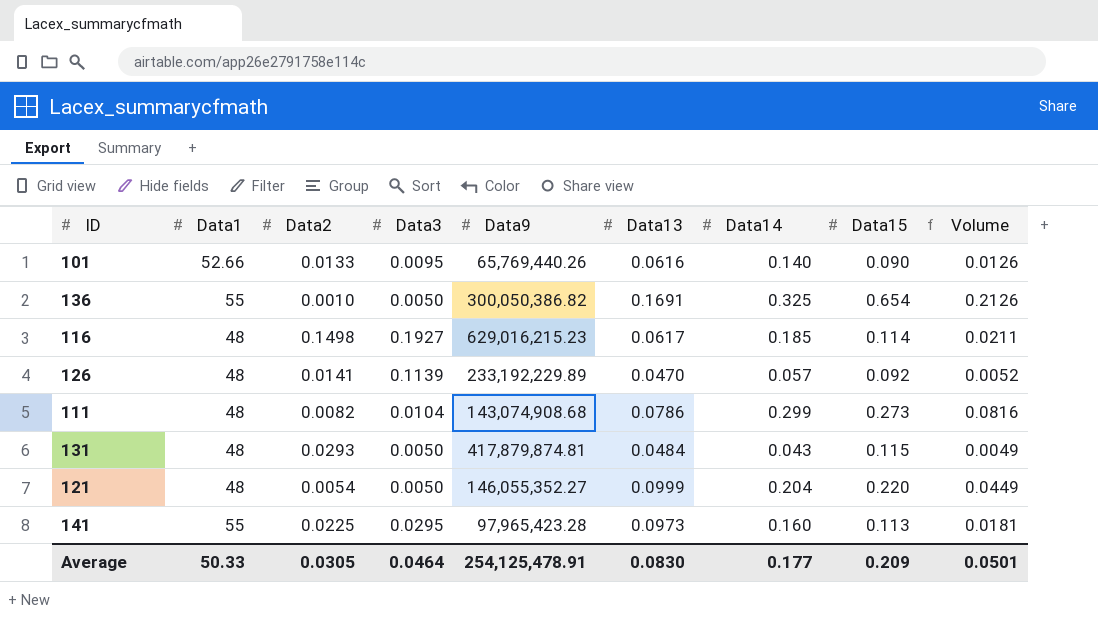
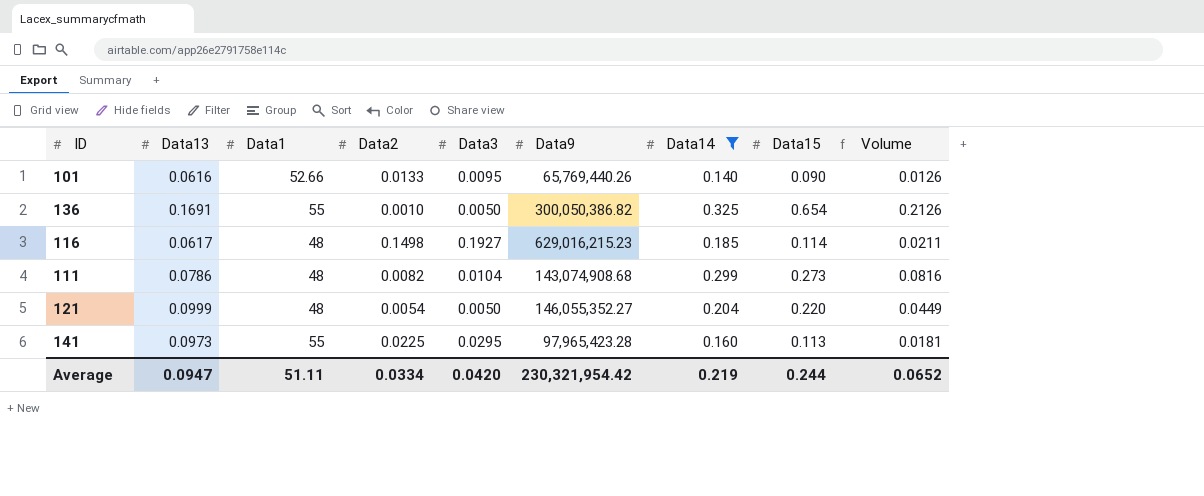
filter: none -> Data14 >= 0.140
column Data13 | position: 6 -> 2
Average | Data13: 0.0830 -> 0.0947
Average | Data1: 50.33 -> 51.11
Average | Data2: 0.0305 -> 0.0334
Average | Data3: 0.0464 -> 0.0420
Average | Data9: 254,125,478.91 -> 230,321,954.42
Average | Data14: 0.177 -> 0.219
Average | Data15: 0.209 -> 0.244
Average | Volume: 0.0501 -> 0.0652

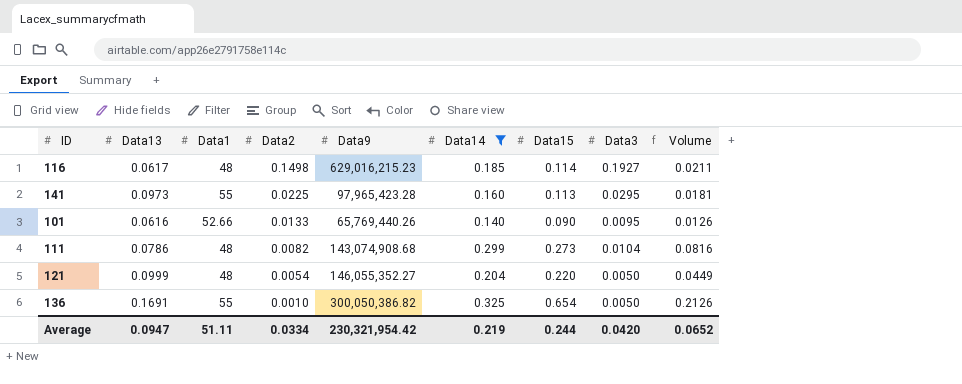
row order: none -> Data2 descending
column Data3 | position: 5 -> 8

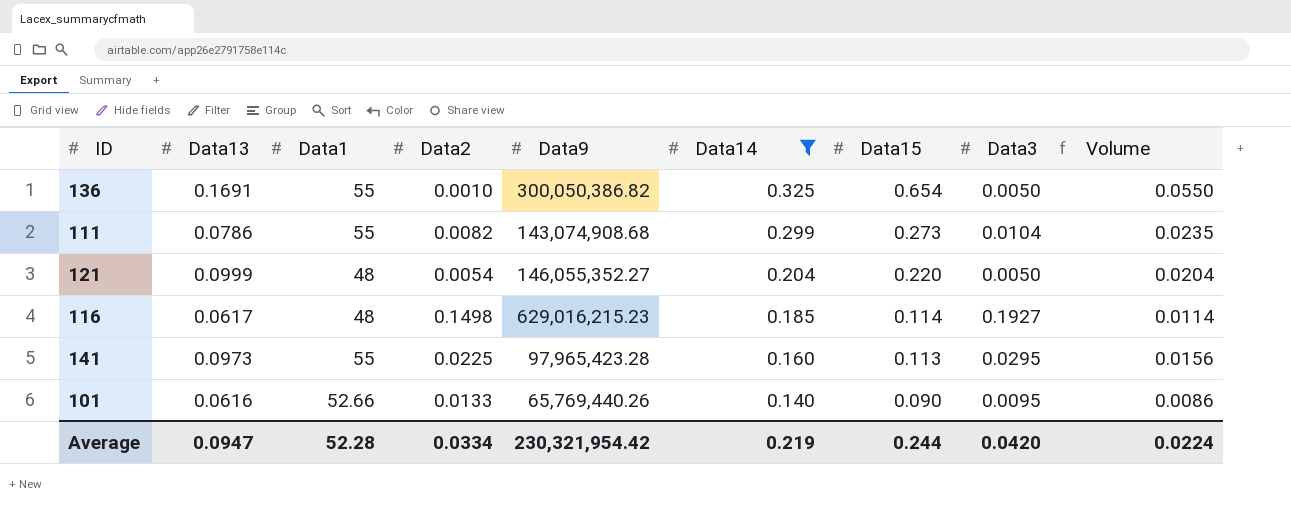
row order: Data2 descending -> Data14 descending
column Volume | formula: [Data14] * [Data15] -> [Data13] * [Data14]
111 | Data1: 48 -> 55
Average | Data1: 51.11 -> 52.28
Average | Volume: 0.0652 -> 0.0224

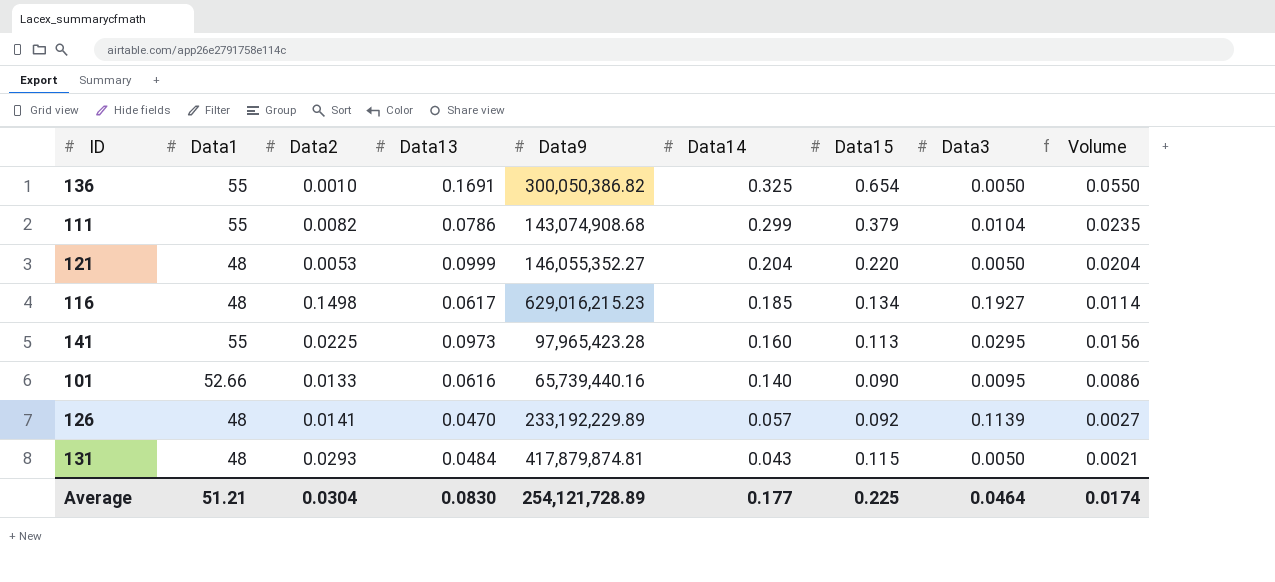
filter: Data14 >= 0.140 -> none
column Data13 | position: 2 -> 4
111 | Data15: 0.273 -> 0.379
121 | Data2: 0.0054 -> 0.0053
116 | Data15: 0.114 -> 0.134
101 | Data9: 65,769,440.26 -> 65,739,440.16
Average | Data1: 52.28 -> 51.21
Average | Data2: 0.0334 -> 0.0304
Average | Data13: 0.0947 -> 0.0830
Average | Data9: 230,321,954.42 -> 254,121,728.89
Average | Data14: 0.219 -> 0.177
Average | Data15: 0.244 -> 0.225
Average | Data3: 0.0420 -> 0.0464
Average | Volume: 0.0224 -> 0.0174

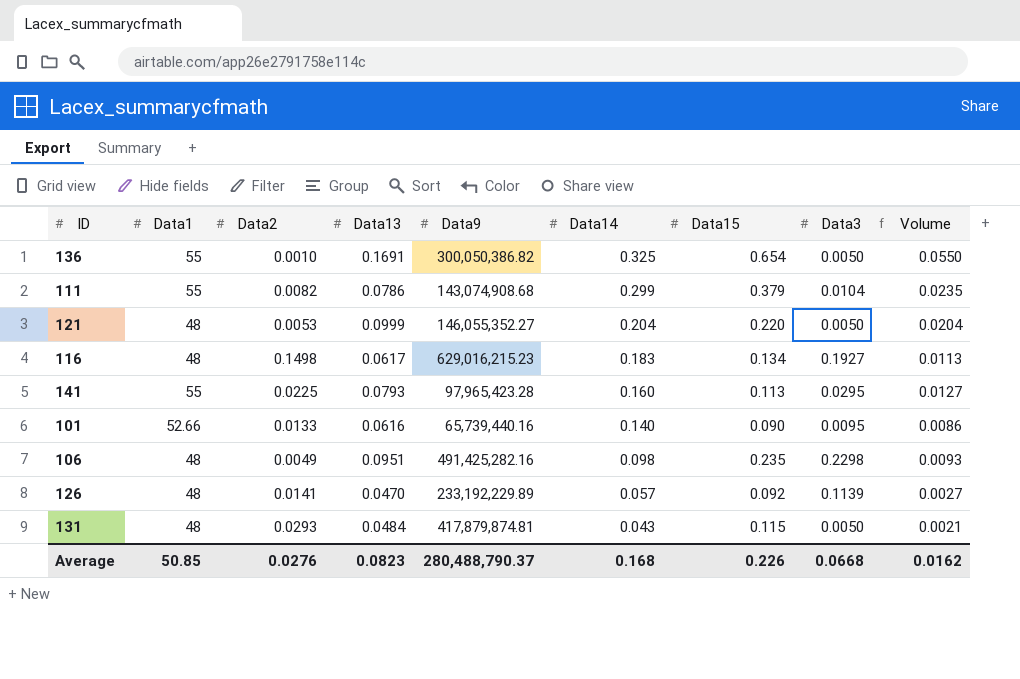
116 | Data14: 0.185 -> 0.183
116 | Volume: 0.0114 -> 0.0113
141 | Data13: 0.0973 -> 0.0793
141 | Volume: 0.0156 -> 0.0127
row 106: none -> 48 | 0.0049 | 0.0951 | 491,425,282.16 | 0.098 | 0.235 | 0.2298 | 0.0093
Average | Data1: 51.21 -> 50.85
Average | Data2: 0.0304 -> 0.0276
Average | Data13: 0.0830 -> 0.0823
Average | Data9: 254,121,728.89 -> 280,488,790.37
Average | Data14: 0.177 -> 0.168
Average | Data15: 0.225 -> 0.226
Average | Data3: 0.0464 -> 0.0668
Average | Volume: 0.0174 -> 0.0162

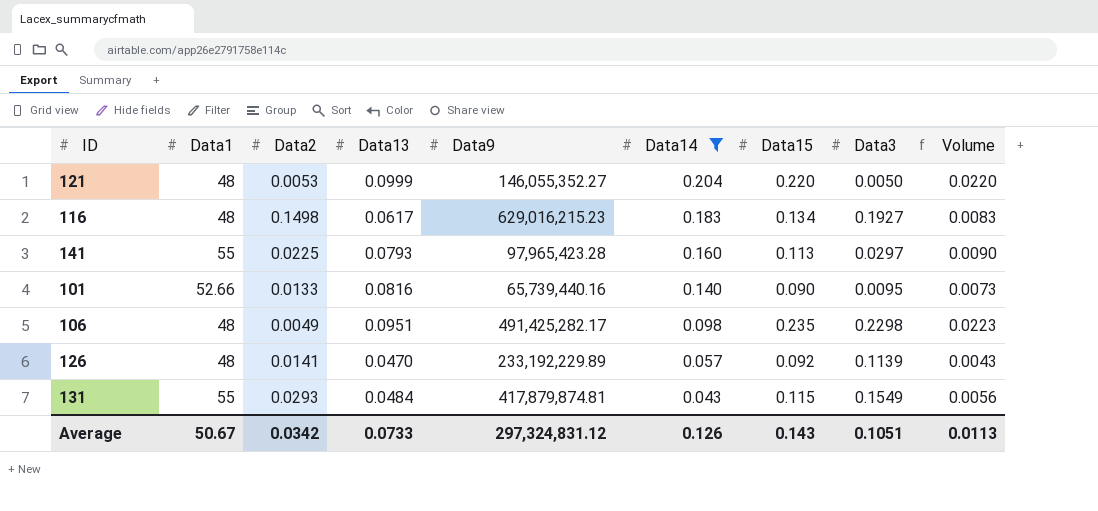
filter: none -> Data14 <= 0.204
column Volume | formula: [Data13] * [Data14] -> [Data13] * [Data15]
141 | Data3: 0.0295 -> 0.0297
101 | Data13: 0.0616 -> 0.0816
106 | Data9: 491,425,282.16 -> 491,425,282.17
131 | Data1: 48 -> 55
131 | Data3: 0.0050 -> 0.1549
Average | Data1: 50.85 -> 50.67
Average | Data2: 0.0276 -> 0.0342
Average | Data13: 0.0823 -> 0.0733
Average | Data9: 280,488,790.37 -> 297,324,831.12
Average | Data14: 0.168 -> 0.126
Average | Data15: 0.226 -> 0.143
Average | Data3: 0.0668 -> 0.1051
Average | Volume: 0.0162 -> 0.0113

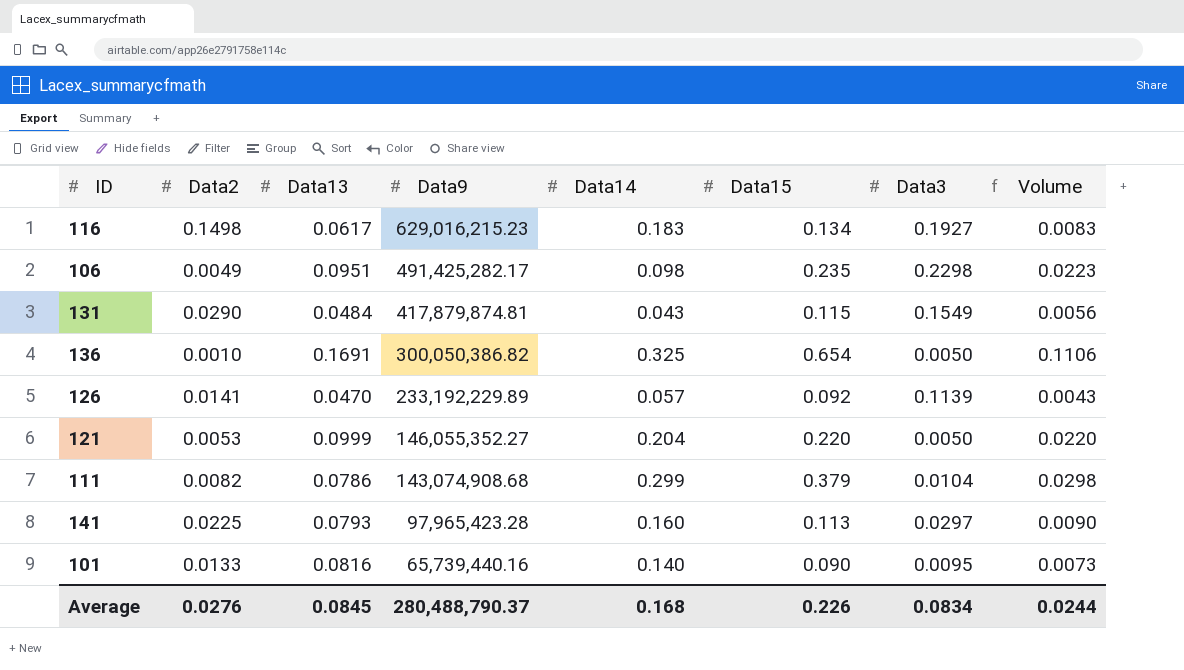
filter: Data14 <= 0.204 -> none
row order: Data14 descending -> Data9 descending
column Data1 | position: 2 -> none
131 | Data2: 0.0293 -> 0.0290
Average | Data2: 0.0342 -> 0.0276
Average | Data13: 0.0733 -> 0.0845
Average | Data9: 297,324,831.12 -> 280,488,790.37
Average | Data14: 0.126 -> 0.168
Average | Data15: 0.143 -> 0.226
Average | Data3: 0.1051 -> 0.0834
Average | Volume: 0.0113 -> 0.0244

